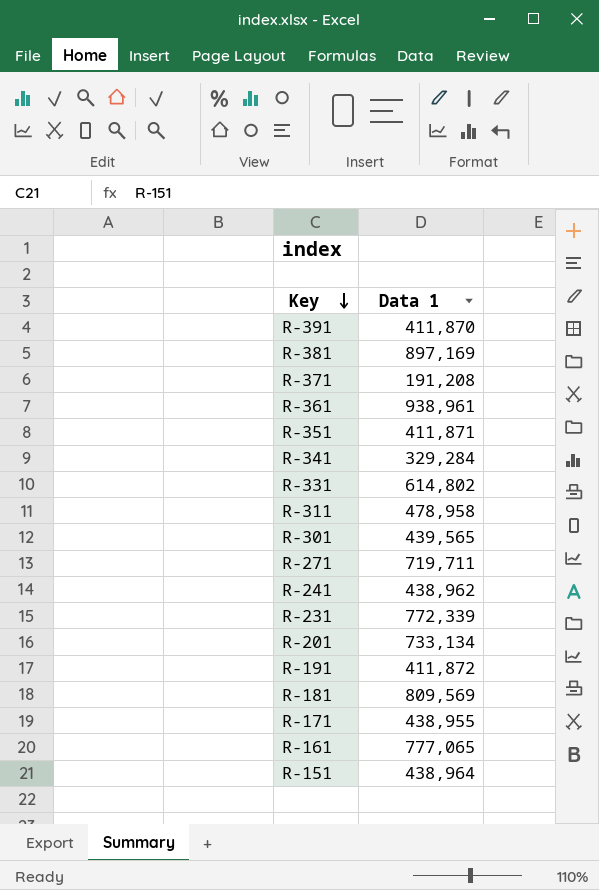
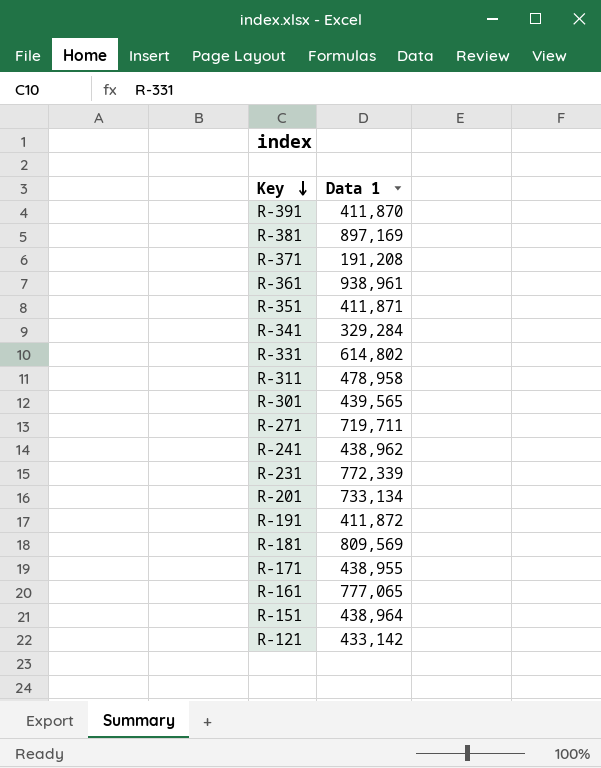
row R-121: none -> 433,142

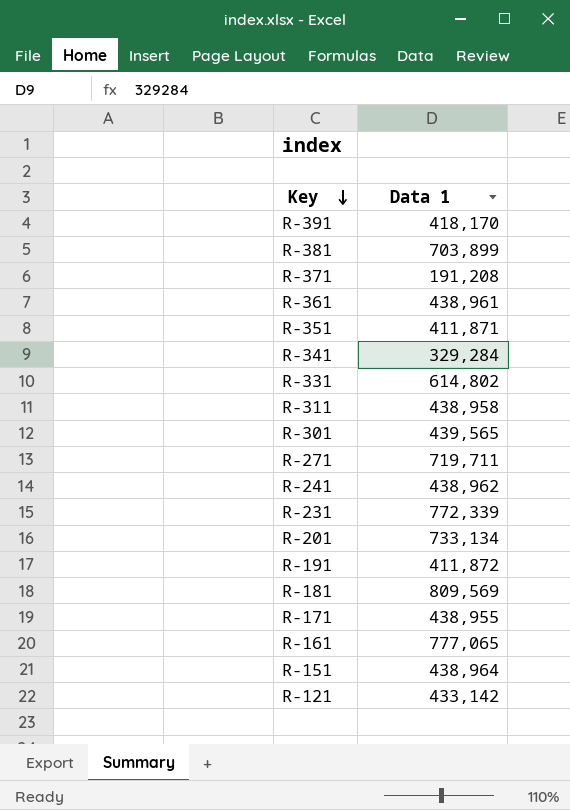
R-391 | Data 1: 411,870 -> 418,170
R-381 | Data 1: 897,169 -> 703,899
R-361 | Data 1: 938,961 -> 438,961
R-311 | Data 1: 478,958 -> 438,958

